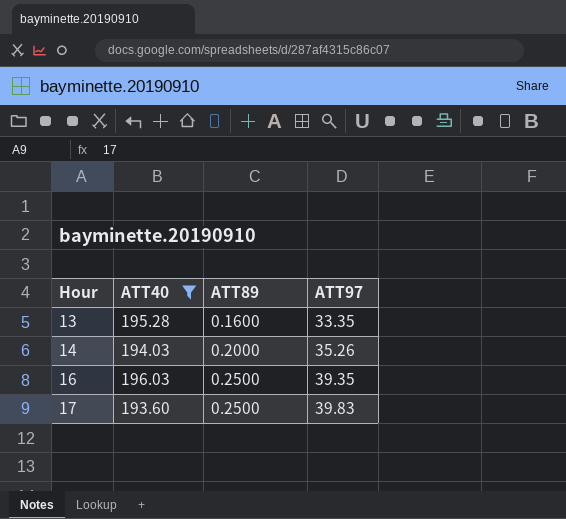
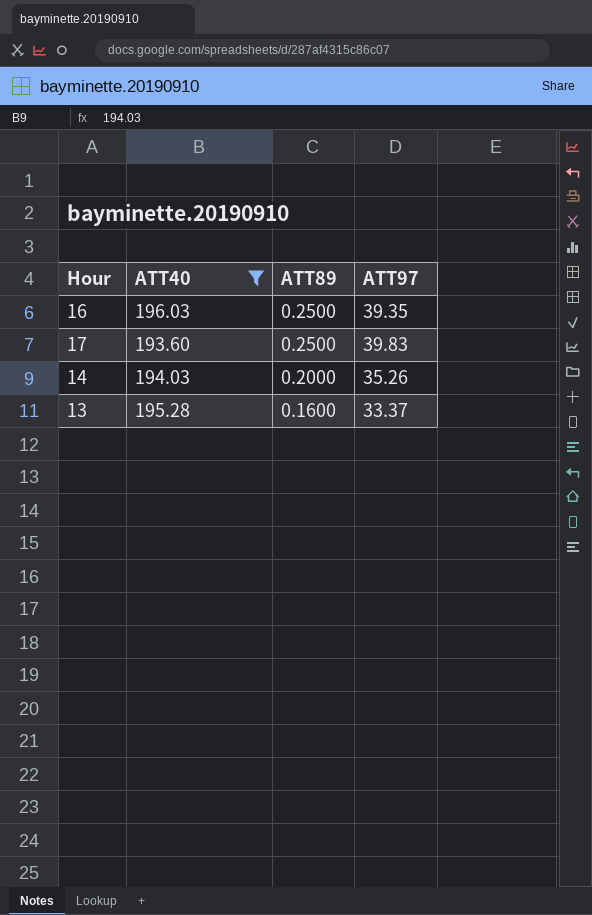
row order: Hour ascending -> ATT89 descending
13 | ATT97: 33.35 -> 33.37

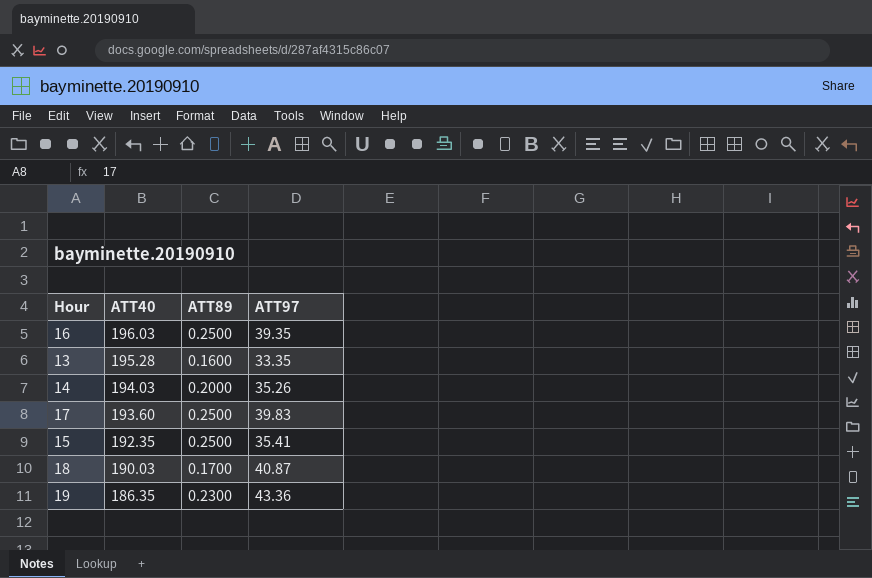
filter: ATT40 >= 193.60 -> none
row order: ATT89 descending -> ATT40 descending
13 | ATT97: 33.37 -> 33.35

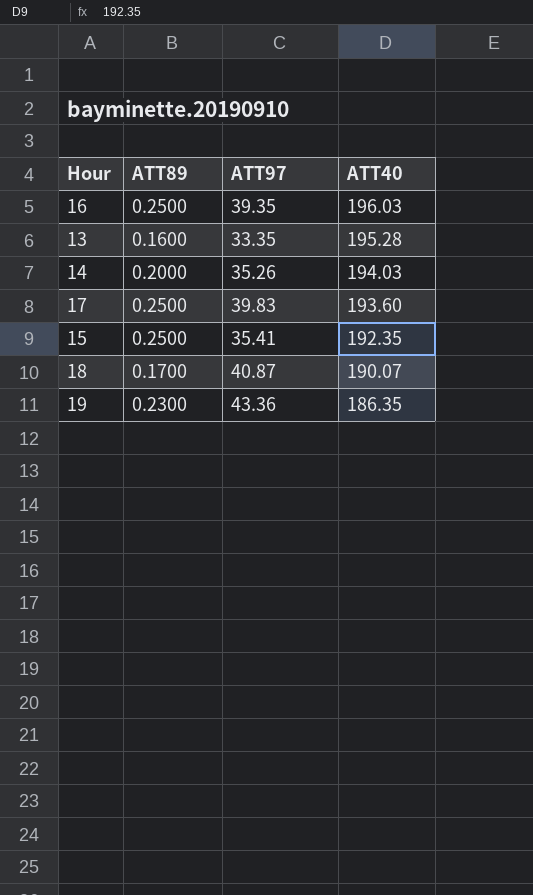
column ATT40 | position: 2 -> 4
18 | ATT40: 190.03 -> 190.07

